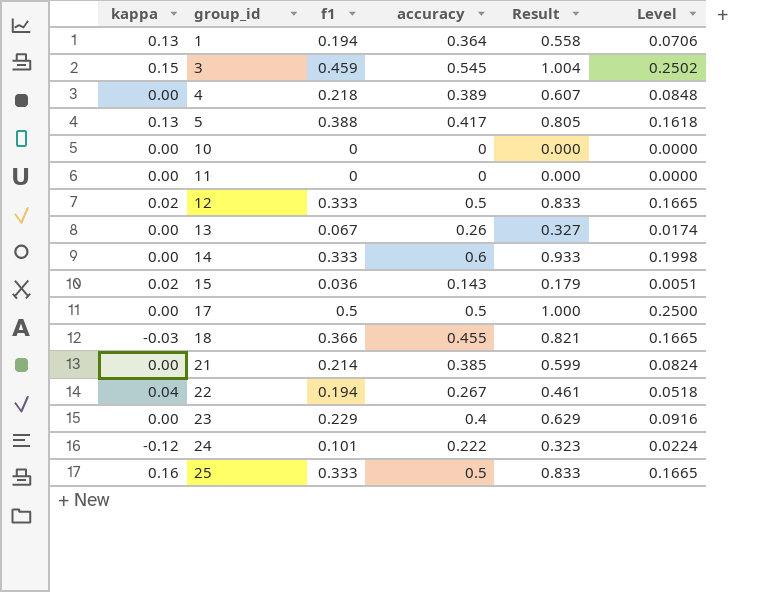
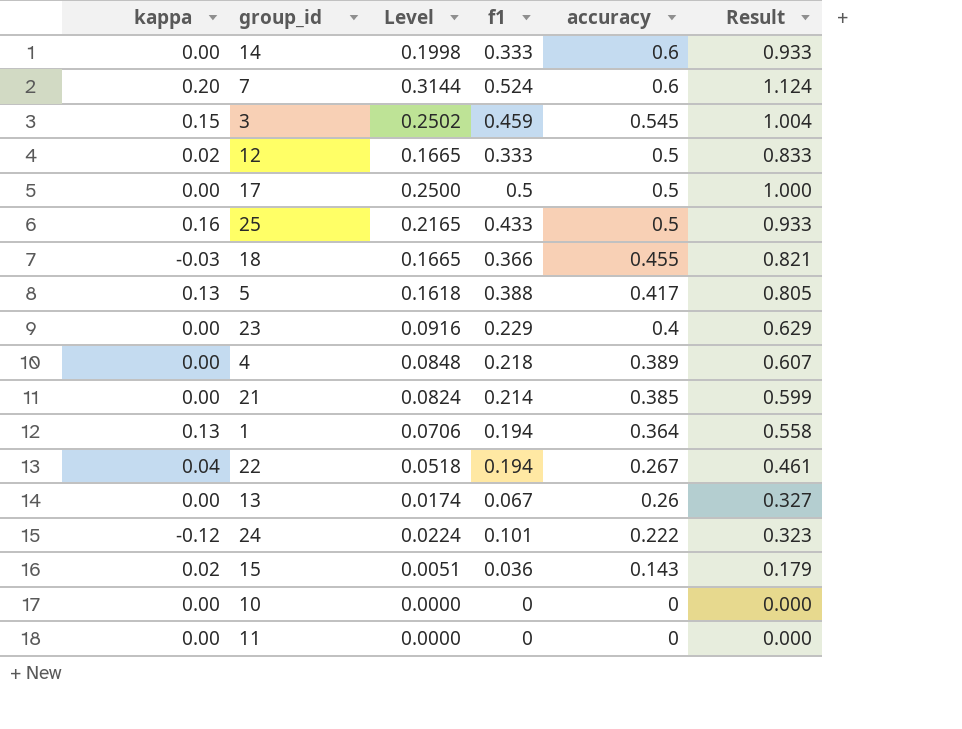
row order: group_id ascending -> accuracy descending
column Level | position: 6 -> 3
row 7: none -> 0.20 | 0.3144 | 0.524 | 0.6 | 1.124
25 | Level: 0.1665 -> 0.2165
25 | f1: 0.333 -> 0.433
25 | Result: 0.833 -> 0.933

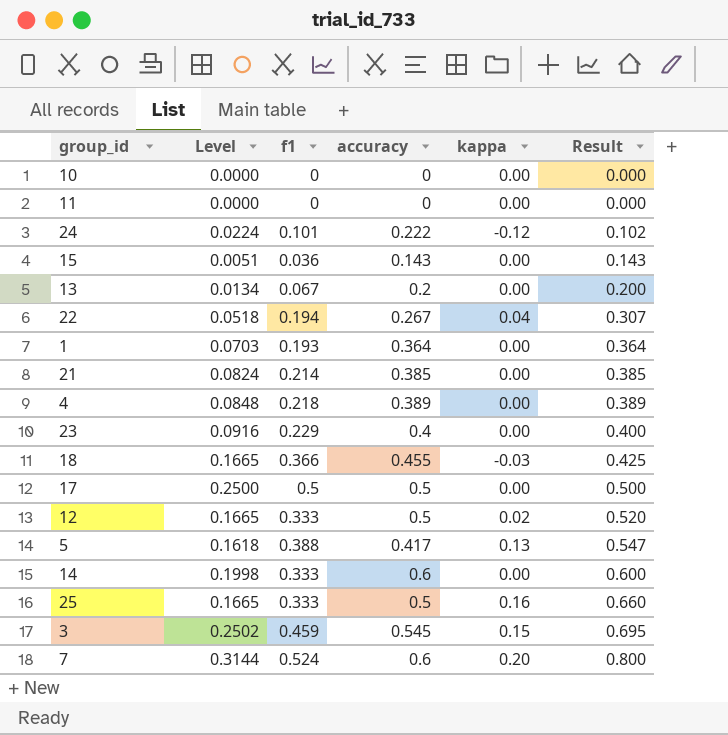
row order: accuracy descending -> Result ascending
column kappa | position: 1 -> 5
column Result | formula: [f1] + [accuracy] -> [accuracy] + [kappa]
15 | kappa: 0.02 -> 0.00
13 | Level: 0.0174 -> 0.0134
13 | accuracy: 0.26 -> 0.2
1 | Level: 0.0706 -> 0.0703
1 | f1: 0.194 -> 0.193
1 | kappa: 0.13 -> 0.00
25 | Level: 0.2165 -> 0.1665
25 | f1: 0.433 -> 0.333

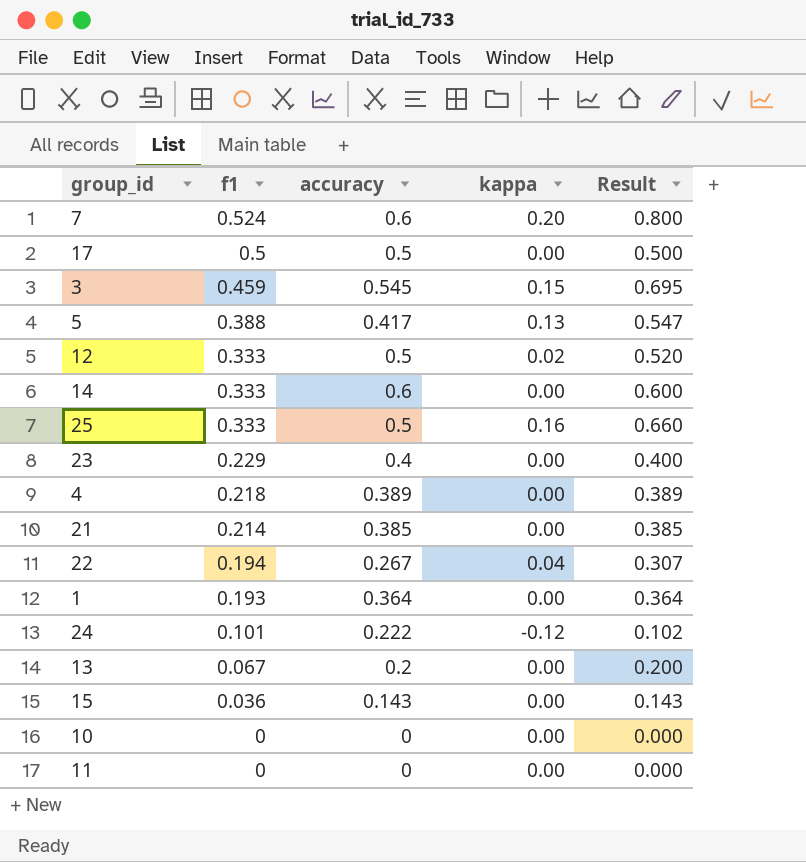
row order: Result ascending -> f1 descending
column Level | formula: [f1] * [accuracy] -> none
row 18: 0.1665 | 0.366 | 0.455 | -0.03 | 0.425 -> none

